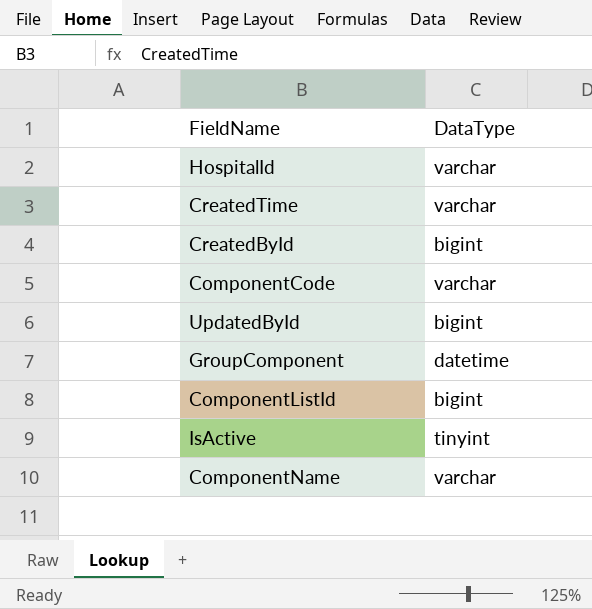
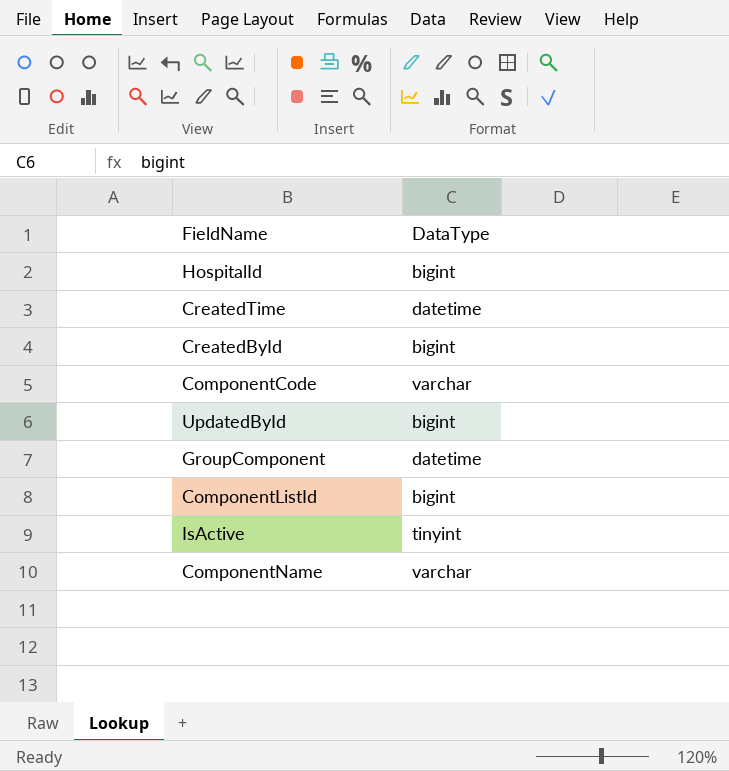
HospitalId | DataType: varchar -> bigint
CreatedTime | DataType: varchar -> datetime

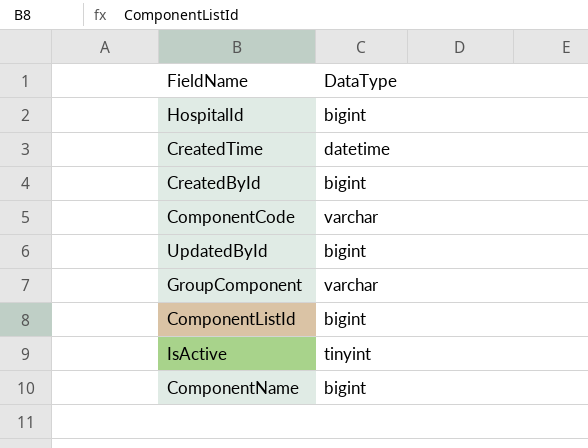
GroupComponent | DataType: datetime -> varchar
ComponentName | DataType: varchar -> bigint

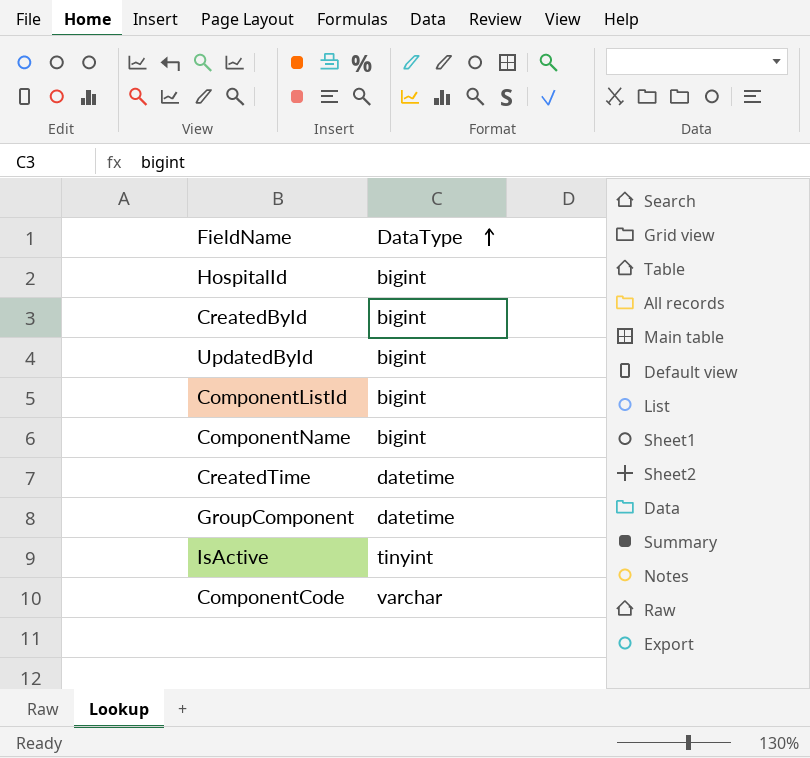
row order: none -> DataType ascending
GroupComponent | DataType: varchar -> datetime

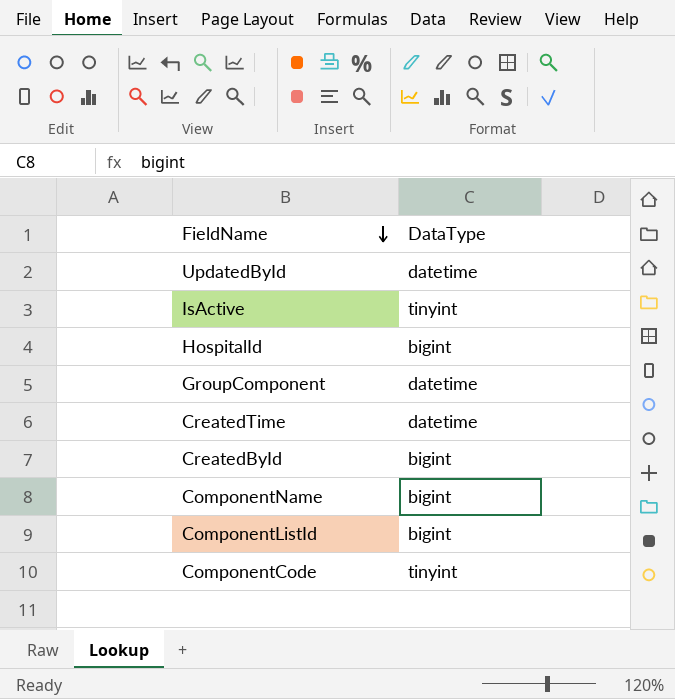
row order: DataType ascending -> FieldName descending
UpdatedById | DataType: bigint -> datetime
ComponentCode | DataType: varchar -> tinyint

